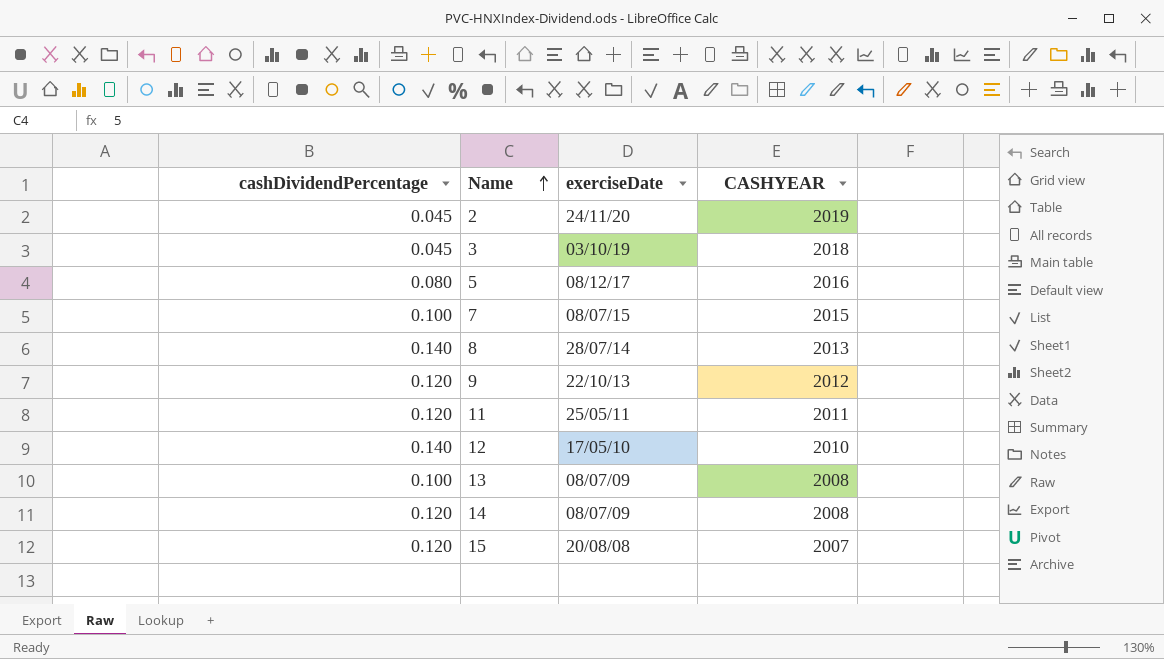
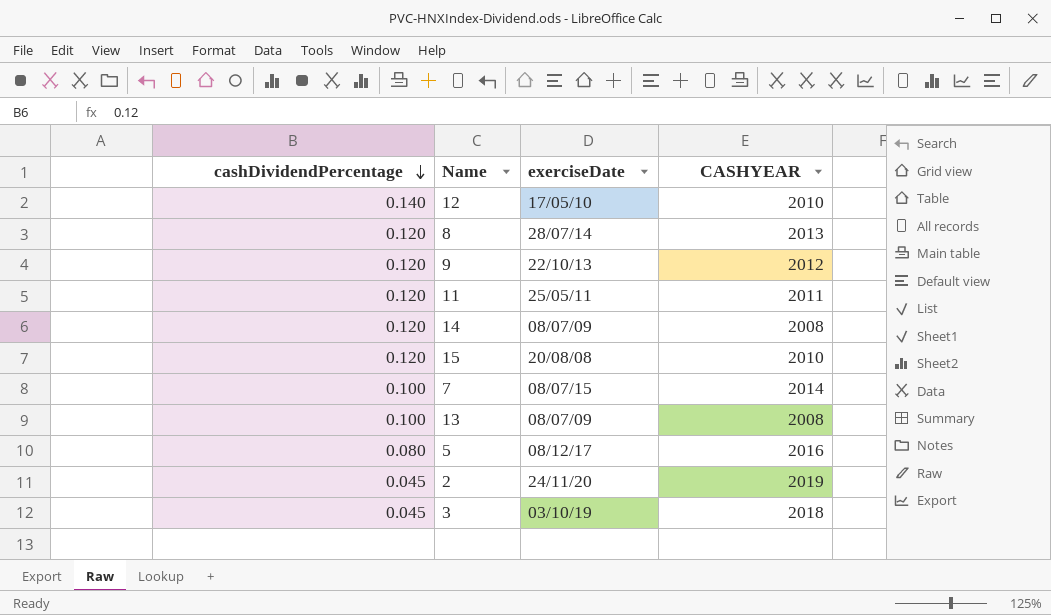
row order: Name ascending -> cashDividendPercentage descending
8 | cashDividendPercentage: 0.140 -> 0.120
15 | CASHYEAR: 2007 -> 2010
7 | CASHYEAR: 2015 -> 2014

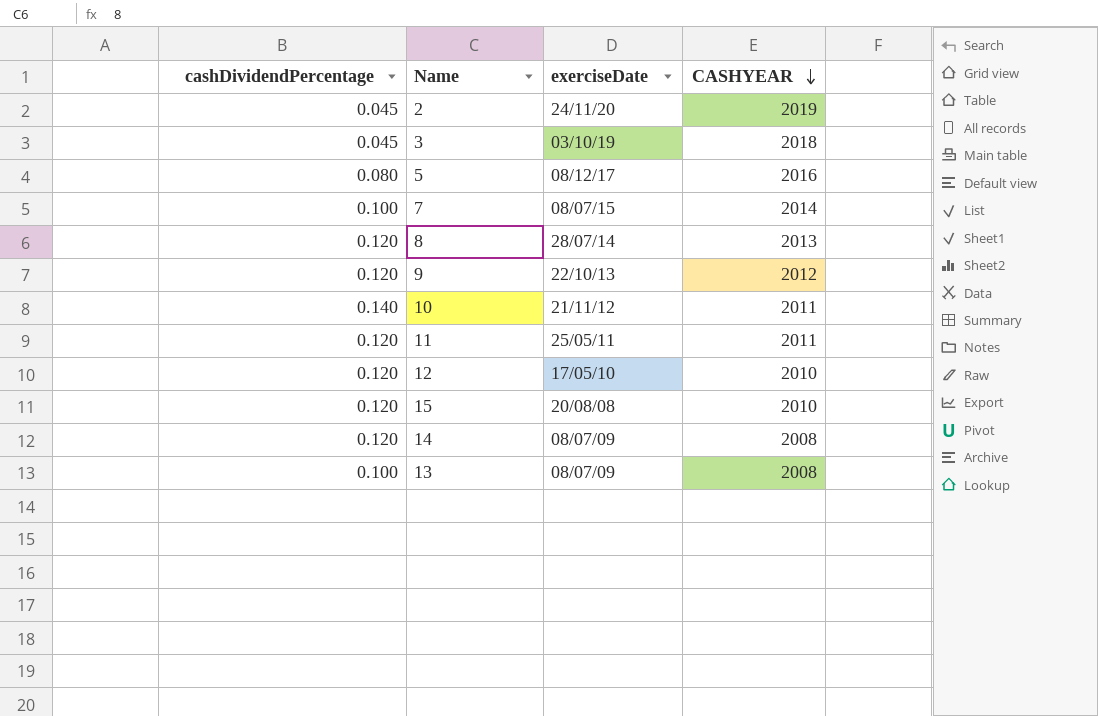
row order: cashDividendPercentage descending -> CASHYEAR descending
row 10: none -> 0.140 | 21/11/12 | 2011
12 | cashDividendPercentage: 0.140 -> 0.120

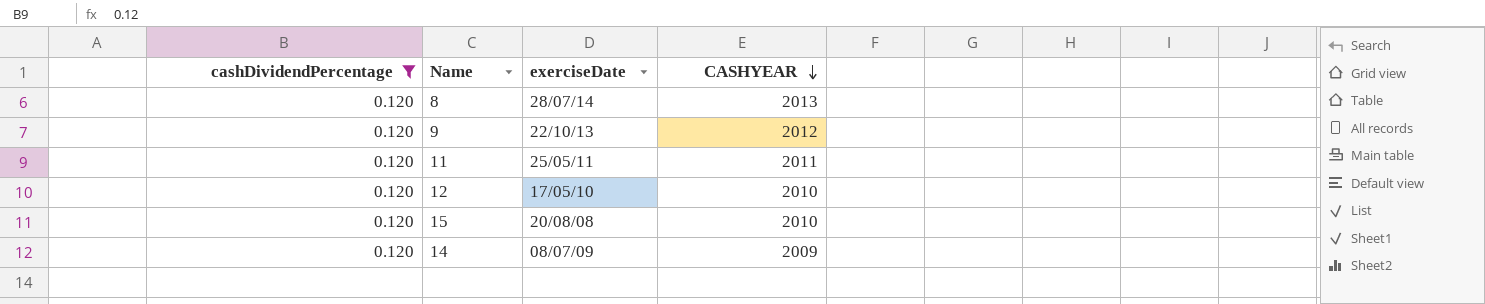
filter: none -> cashDividendPercentage = 0.120
14 | CASHYEAR: 2008 -> 2009

